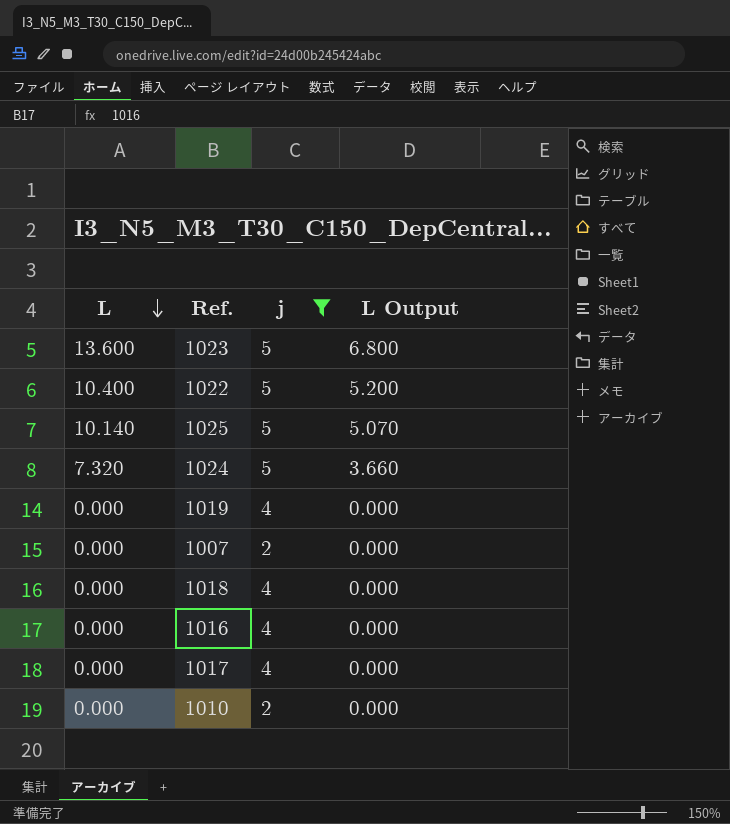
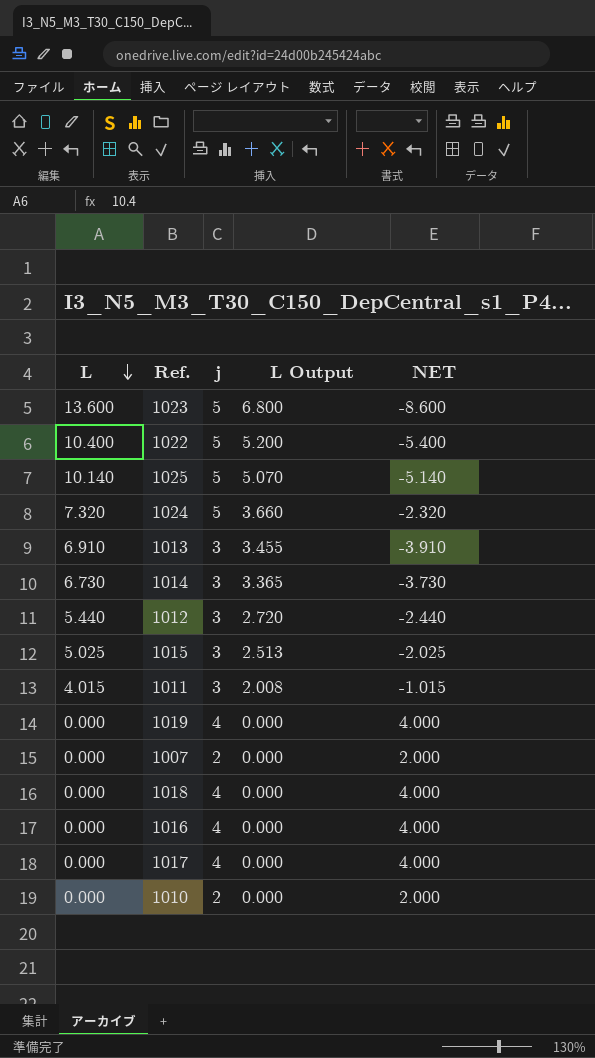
filter: j != 3 -> none
column NET | formula: none -> [j] - [L]

